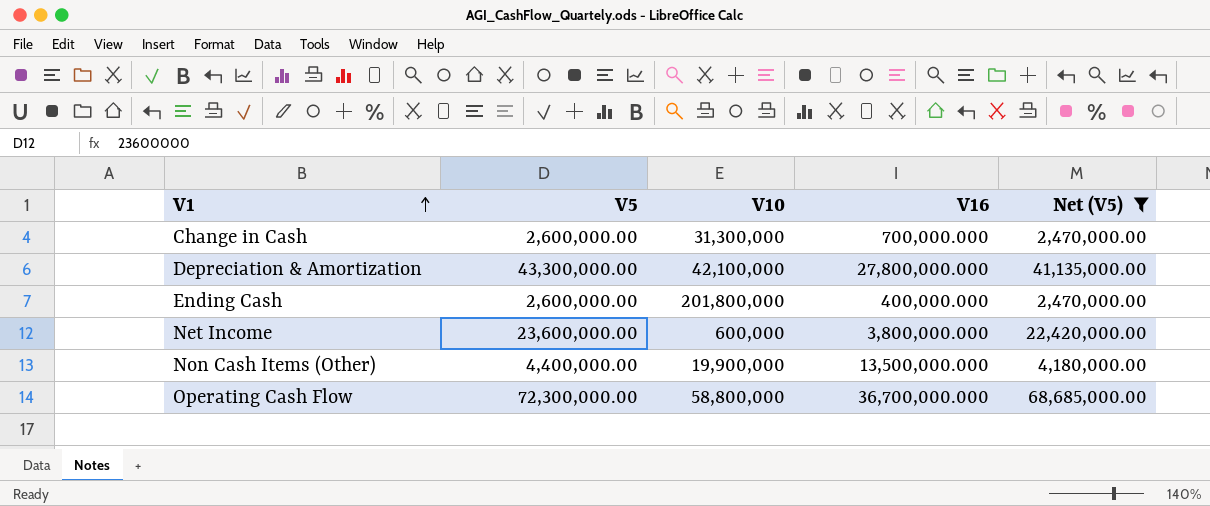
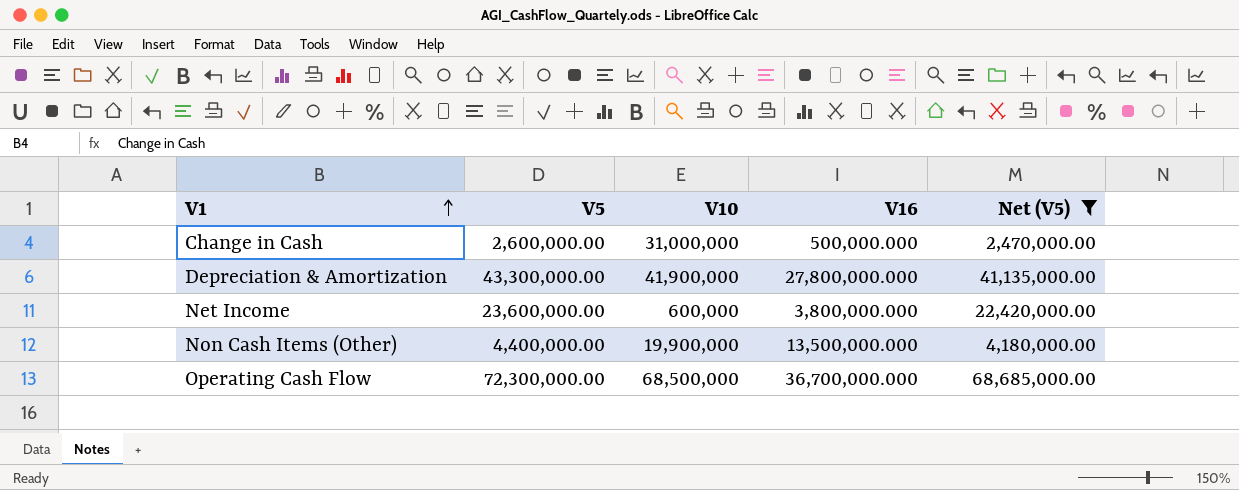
row Ending Cash: 2,600,000.00 | 201,800,000 | 400,000.000 | 2,470,000.00 -> none
Change in Cash | V10: 31,300,000 -> 31,000,000
Change in Cash | V16: 700,000.000 -> 500,000.000
Depreciation & Amortization | V10: 42,100,000 -> 41,900,000
Operating Cash Flow | V10: 58,800,000 -> 68,500,000

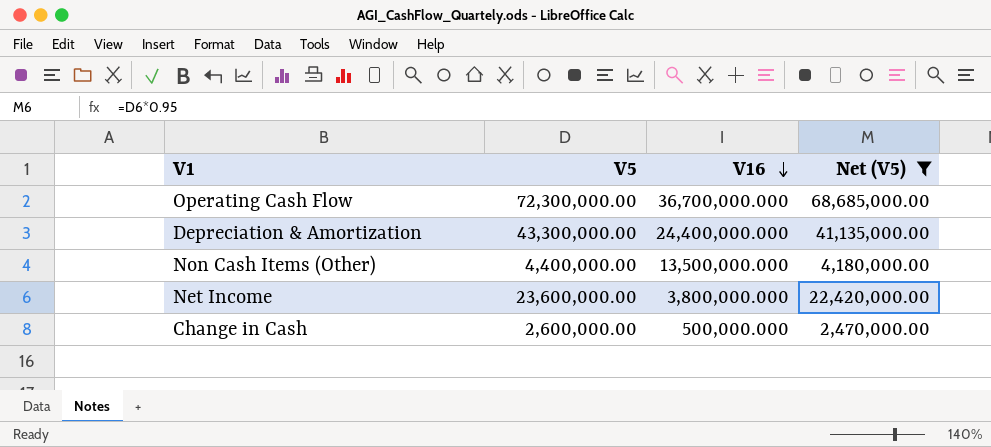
row order: V1 ascending -> V16 descending
column V10 | position: 3 -> none
Depreciation & Amortization | V16: 27,800,000.000 -> 24,400,000.000

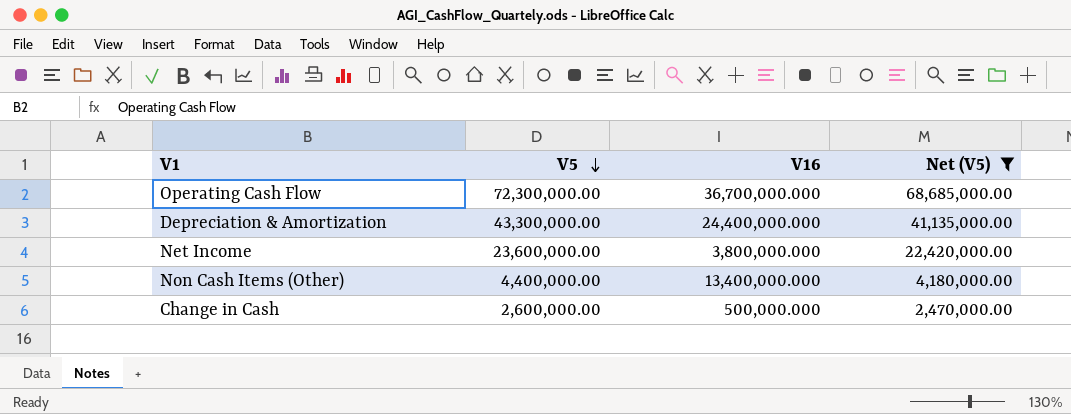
row order: V16 descending -> V5 descending
Non Cash Items (Other) | V16: 13,500,000.000 -> 13,400,000.000

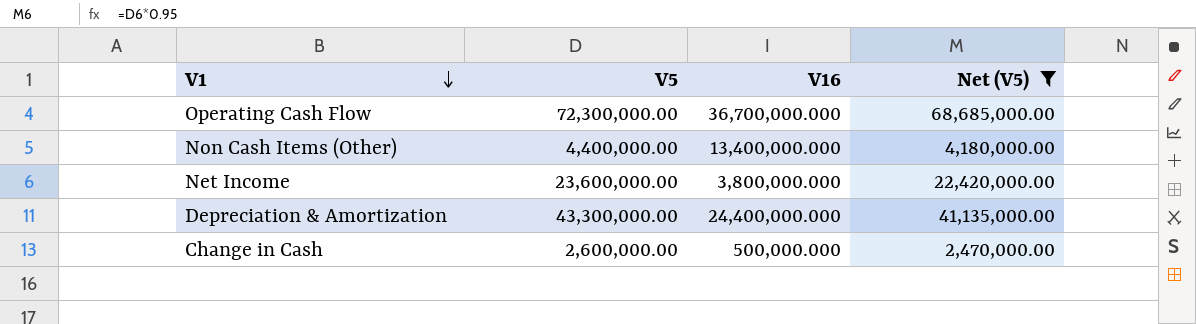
row order: V5 descending -> V1 descending

